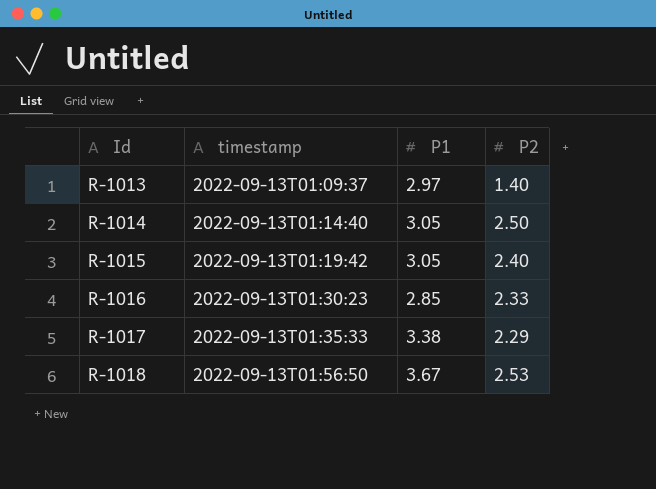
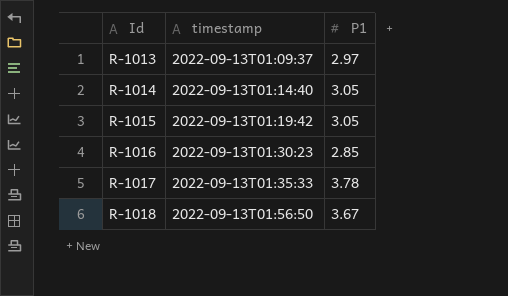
column P2 | position: 4 -> none
R-1017 | P1: 3.38 -> 3.78

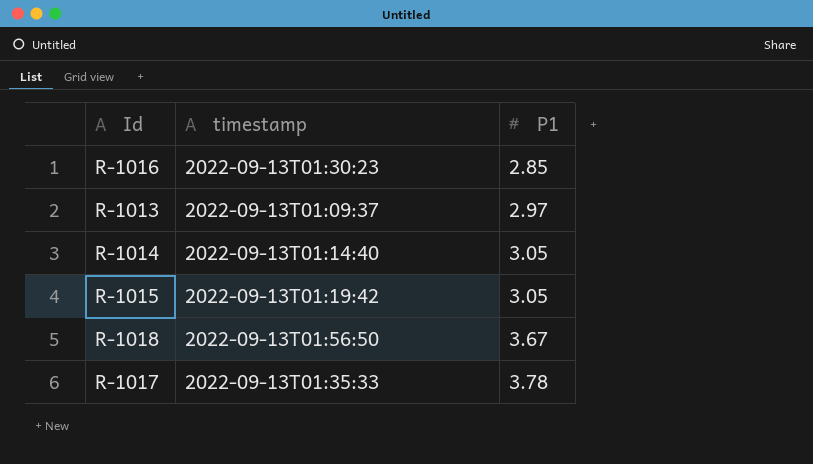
row order: Id ascending -> P1 ascending

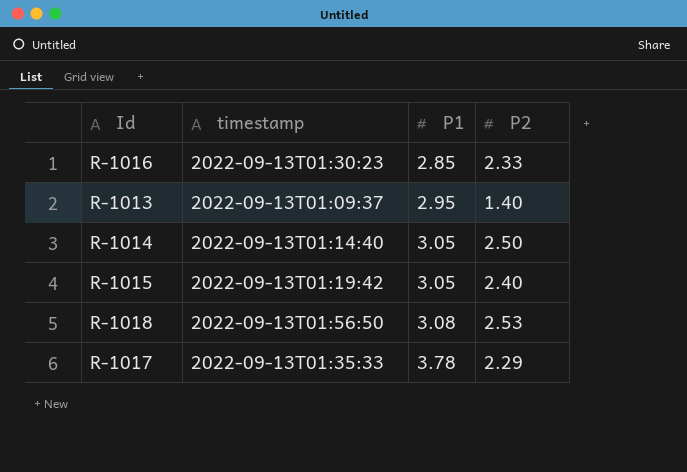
column P2 | position: none -> 4
R-1013 | P1: 2.97 -> 2.95
R-1018 | P1: 3.67 -> 3.08

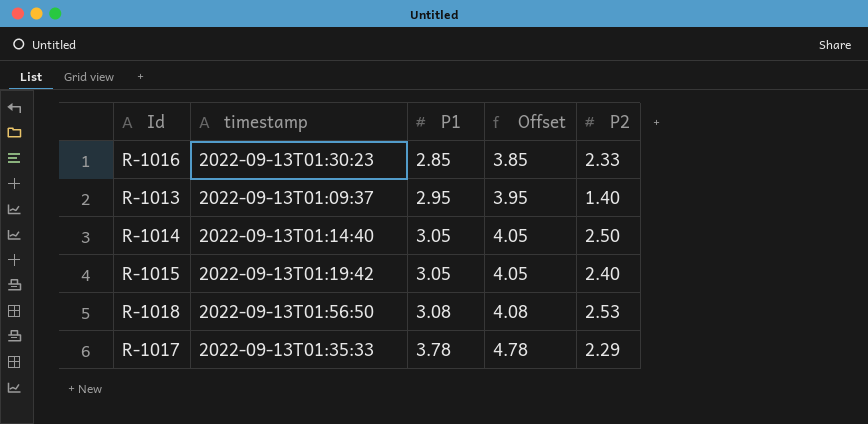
column Offset | formula: none -> [P1] + 1

